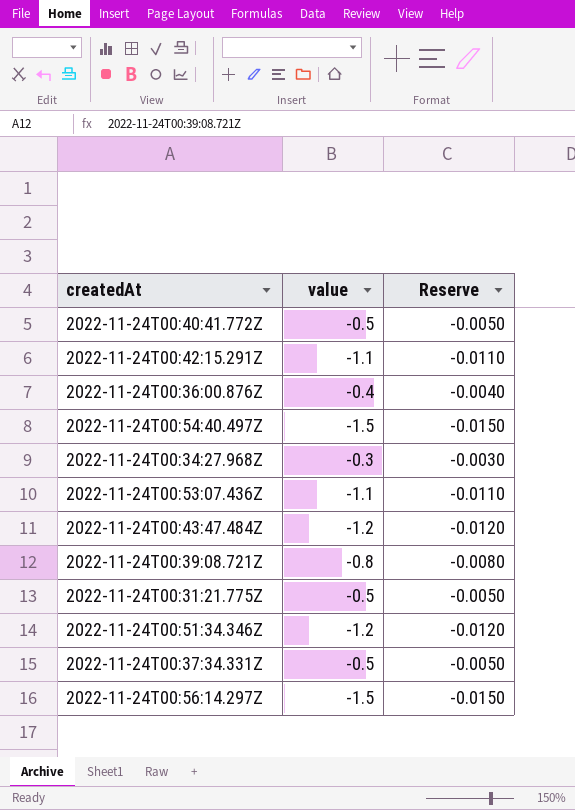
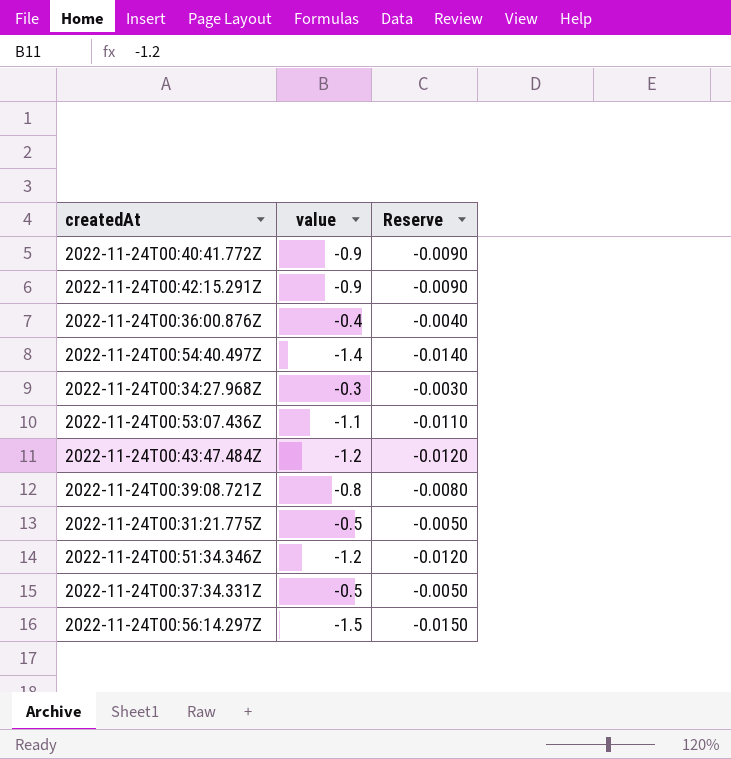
2022-11-24T00:40:41.772Z | value: -0.5 -> -0.9
2022-11-24T00:40:41.772Z | Reserve: -0.0050 -> -0.0090
2022-11-24T00:42:15.291Z | value: -1.1 -> -0.9
2022-11-24T00:42:15.291Z | Reserve: -0.0110 -> -0.0090
2022-11-24T00:54:40.497Z | value: -1.5 -> -1.4
2022-11-24T00:54:40.497Z | Reserve: -0.0150 -> -0.0140

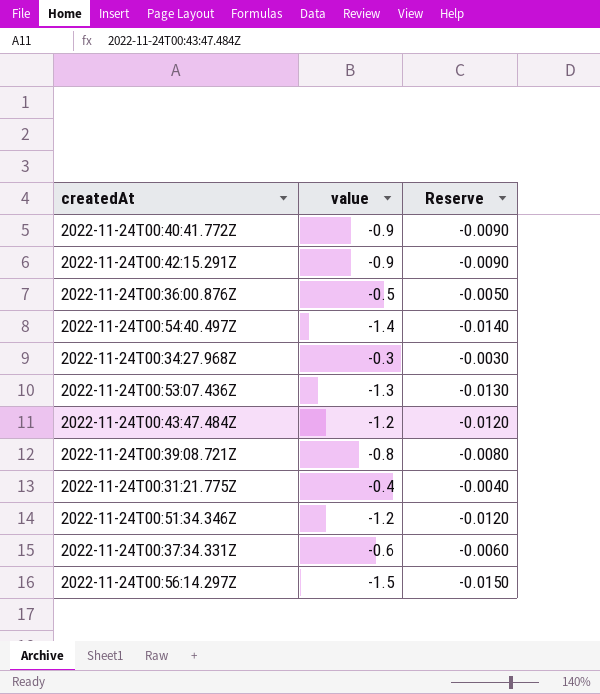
2022-11-24T00:36:00.876Z | value: -0.4 -> -0.5
2022-11-24T00:36:00.876Z | Reserve: -0.0040 -> -0.0050
2022-11-24T00:53:07.436Z | value: -1.1 -> -1.3
2022-11-24T00:53:07.436Z | Reserve: -0.0110 -> -0.0130
2022-11-24T00:31:21.775Z | value: -0.5 -> -0.4
2022-11-24T00:31:21.775Z | Reserve: -0.0050 -> -0.0040
2022-11-24T00:37:34.331Z | value: -0.5 -> -0.6
2022-11-24T00:37:34.331Z | Reserve: -0.0050 -> -0.0060

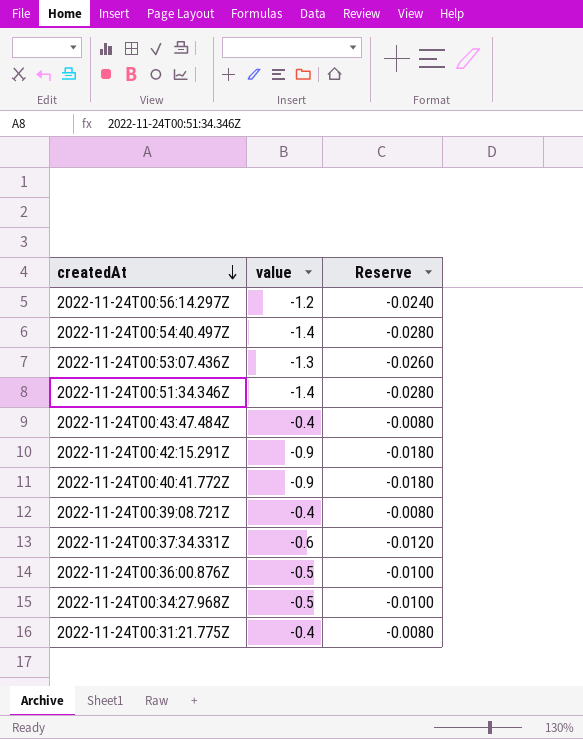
row order: none -> createdAt descending
column Reserve | formula: [value] * 0.01 -> [value] * 0.02
2022-11-24T00:56:14.297Z | value: -1.5 -> -1.2
2022-11-24T00:51:34.346Z | value: -1.2 -> -1.4
2022-11-24T00:43:47.484Z | value: -1.2 -> -0.4
2022-11-24T00:39:08.721Z | value: -0.8 -> -0.4
2022-11-24T00:34:27.968Z | value: -0.3 -> -0.5

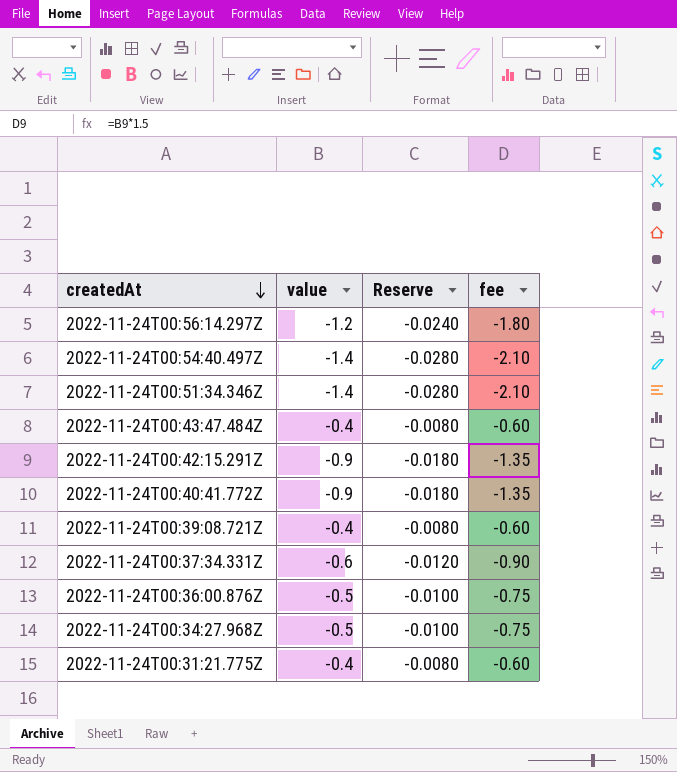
column fee | formula: none -> [value] * 1.5
row 2022-11-24T00:53:07.436Z: -1.3 | -0.0260 -> none

